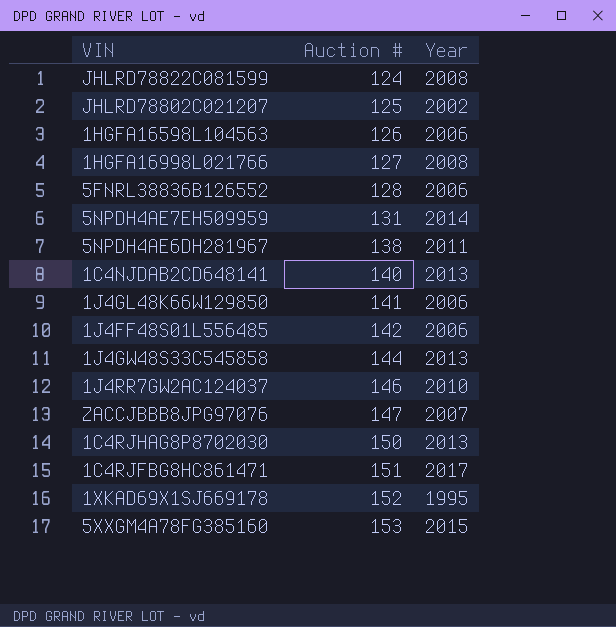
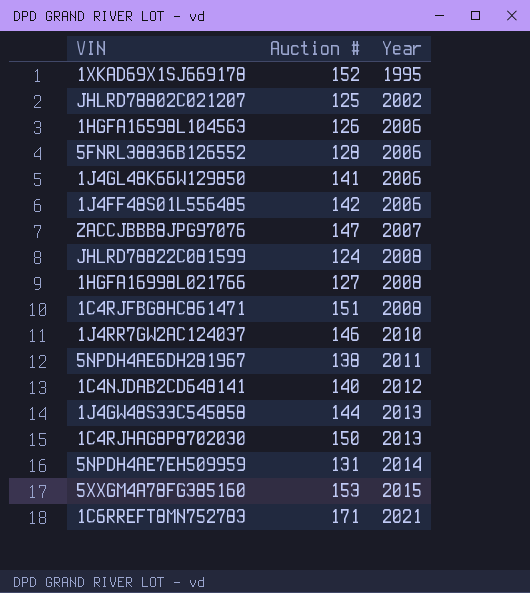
row order: Auction # ascending -> Year ascending
1C4RJFBG8HC861471 | Year: 2017 -> 2008
1C4NJDAB2CD648141 | Year: 2013 -> 2012
row 1C6RREFT8MN752783: none -> 171 | 2021

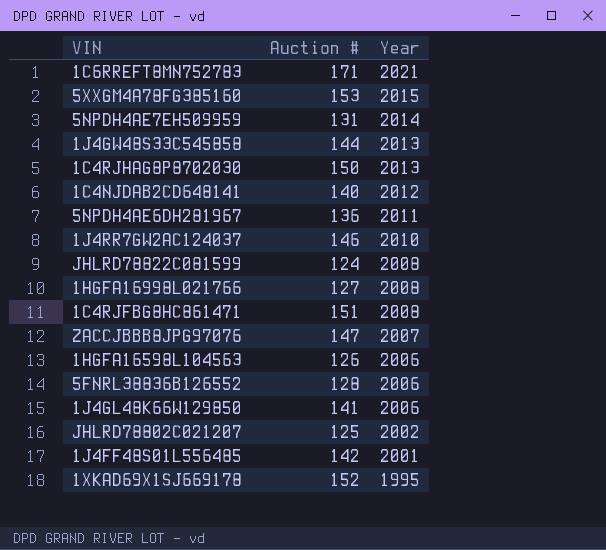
row order: Year ascending -> Year descending
5NPDH4AE6DH281967 | Auction #: 138 -> 136
1J4FF48S01L556485 | Year: 2006 -> 2001

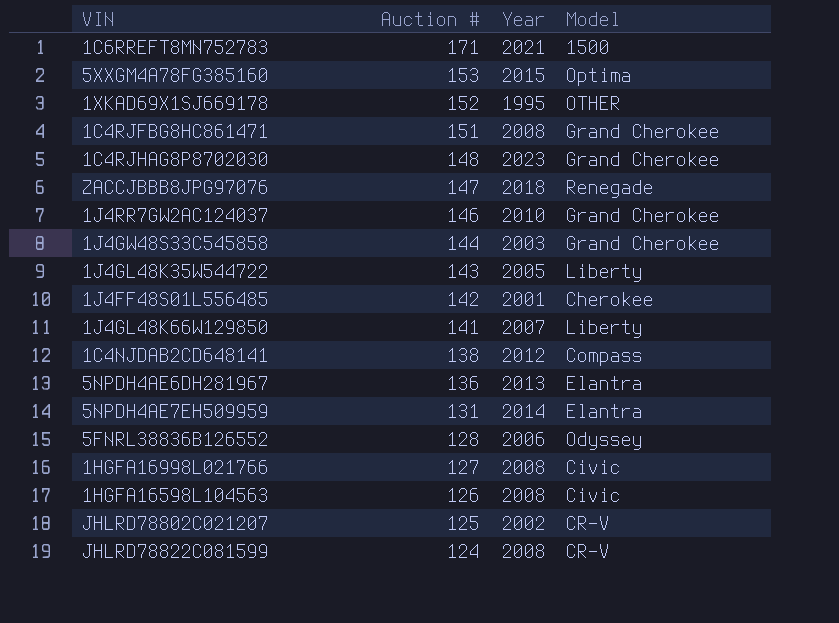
row order: Year descending -> Auction # descending
column Model | position: none -> 4
1C4RJHAG8P8702030 | Auction #: 150 -> 148
1C4RJHAG8P8702030 | Year: 2013 -> 2023
ZACCJBBB8JPG97076 | Year: 2007 -> 2018
1J4GW48S33C545858 | Year: 2013 -> 2003
row 1J4GL48K35W544722: none -> 143 | 2005 | Liberty
1J4GL48K66W129850 | Year: 2006 -> 2007
1C4NJDAB2CD648141 | Auction #: 140 -> 138
5NPDH4AE6DH281967 | Year: 2011 -> 2013
1HGFA16598L104563 | Year: 2006 -> 2008

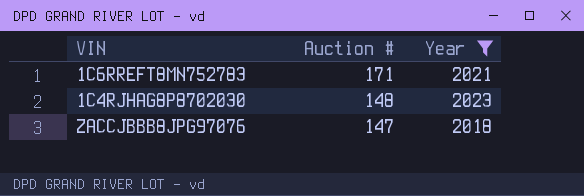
filter: none -> Year >= 2018
column Model | position: 4 -> none

